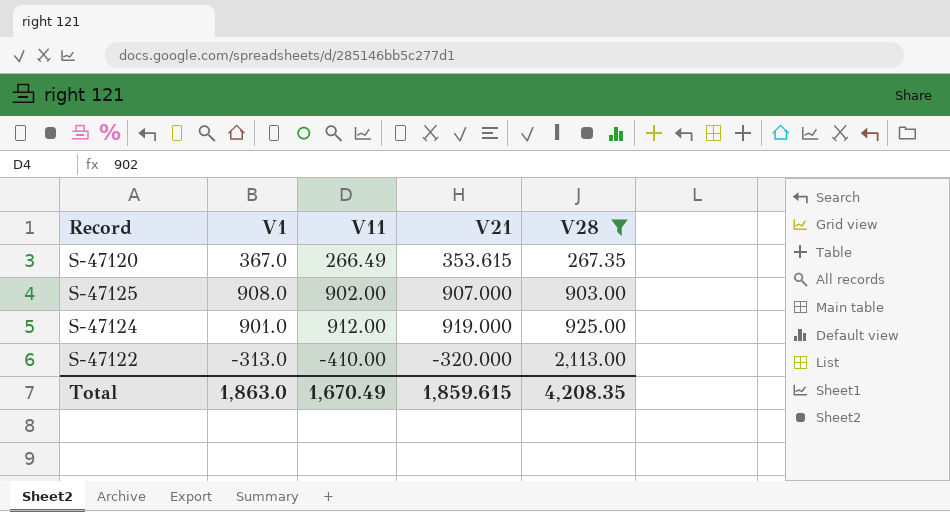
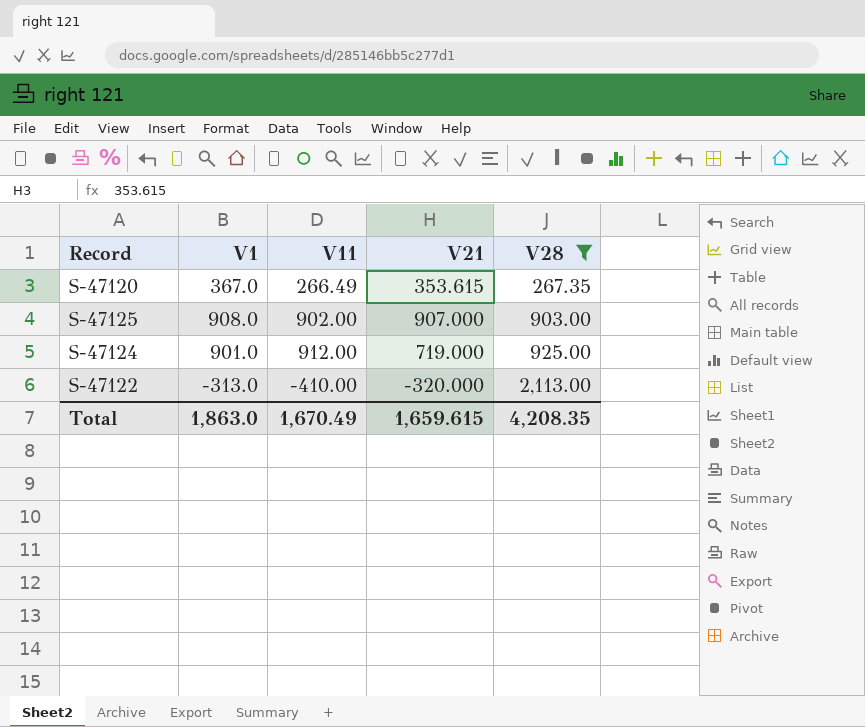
S-47124 | V21: 919.000 -> 719.000
Total | V21: 1,859.615 -> 1,659.615

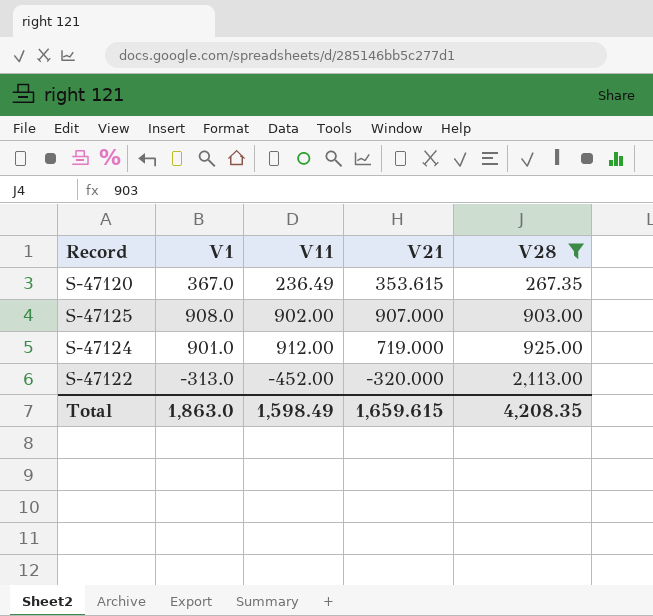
S-47120 | V11: 266.49 -> 236.49
S-47122 | V11: -410.00 -> -452.00
Total | V11: 1,670.49 -> 1,598.49

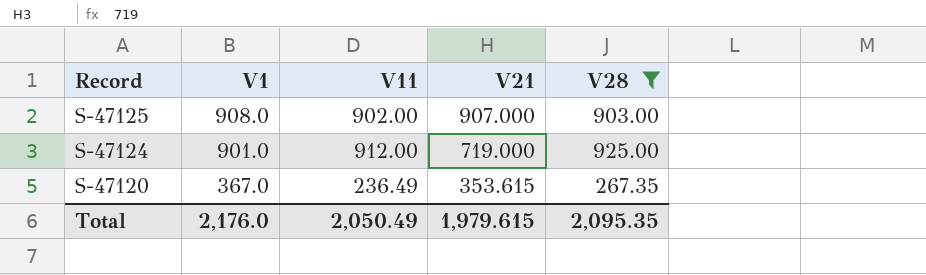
row order: V28 ascending -> Record descending
row S-47122: -313.0 | -452.00 | -320.000 | 2,113.00 -> none
Total | V1: 1,863.0 -> 2,176.0
Total | V11: 1,598.49 -> 2,050.49
Total | V21: 1,659.615 -> 1,979.615
Total | V28: 4,208.35 -> 2,095.35

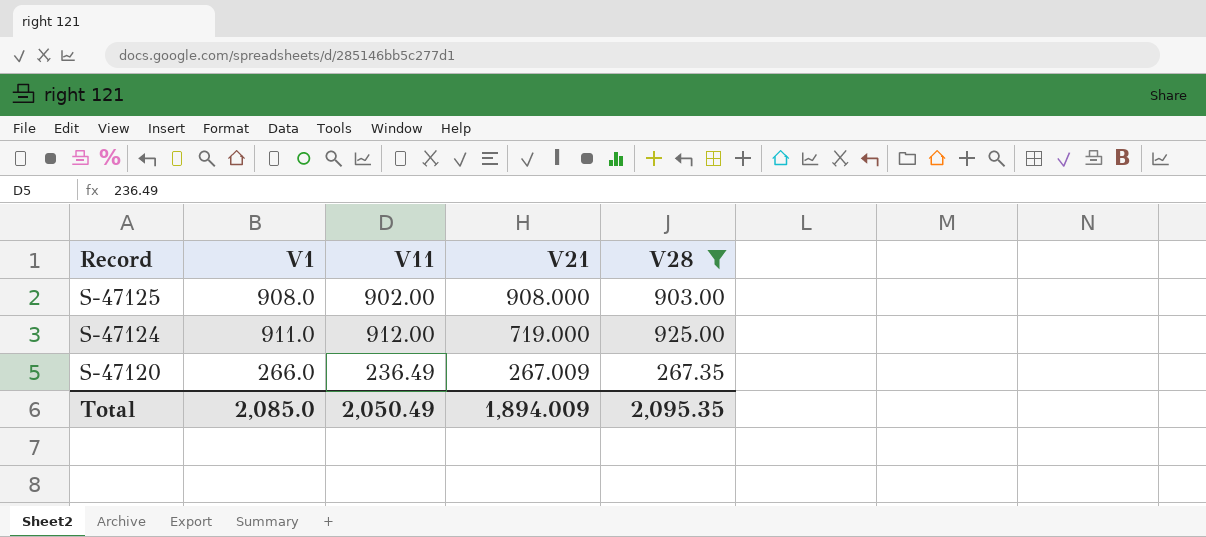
S-47125 | V21: 907.000 -> 908.000
S-47124 | V1: 901.0 -> 911.0
S-47120 | V1: 367.0 -> 266.0
S-47120 | V21: 353.615 -> 267.009
Total | V1: 2,176.0 -> 2,085.0
Total | V21: 1,979.615 -> 1,894.009

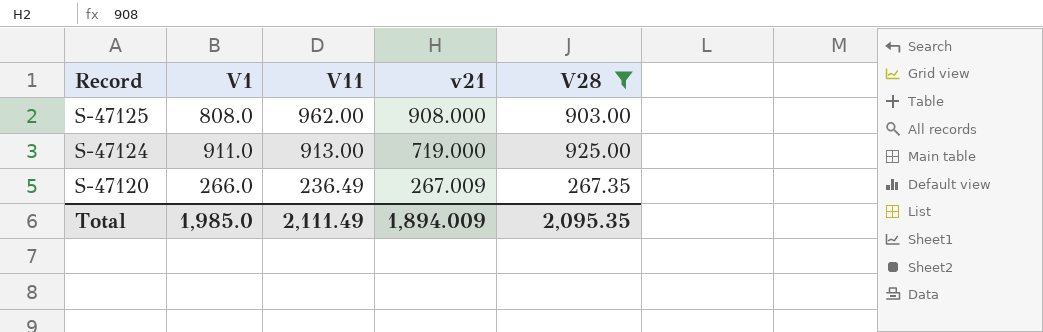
column name: V21 -> v21
S-47125 | V1: 908.0 -> 808.0
S-47125 | V11: 902.00 -> 962.00
S-47124 | V11: 912.00 -> 913.00
Total | V1: 2,085.0 -> 1,985.0
Total | V11: 2,050.49 -> 2,111.49

